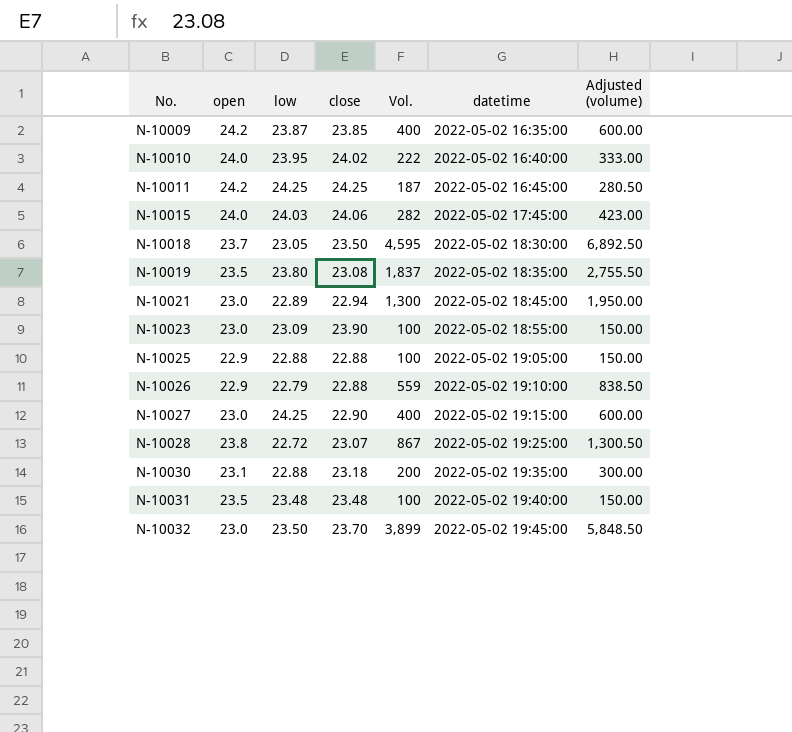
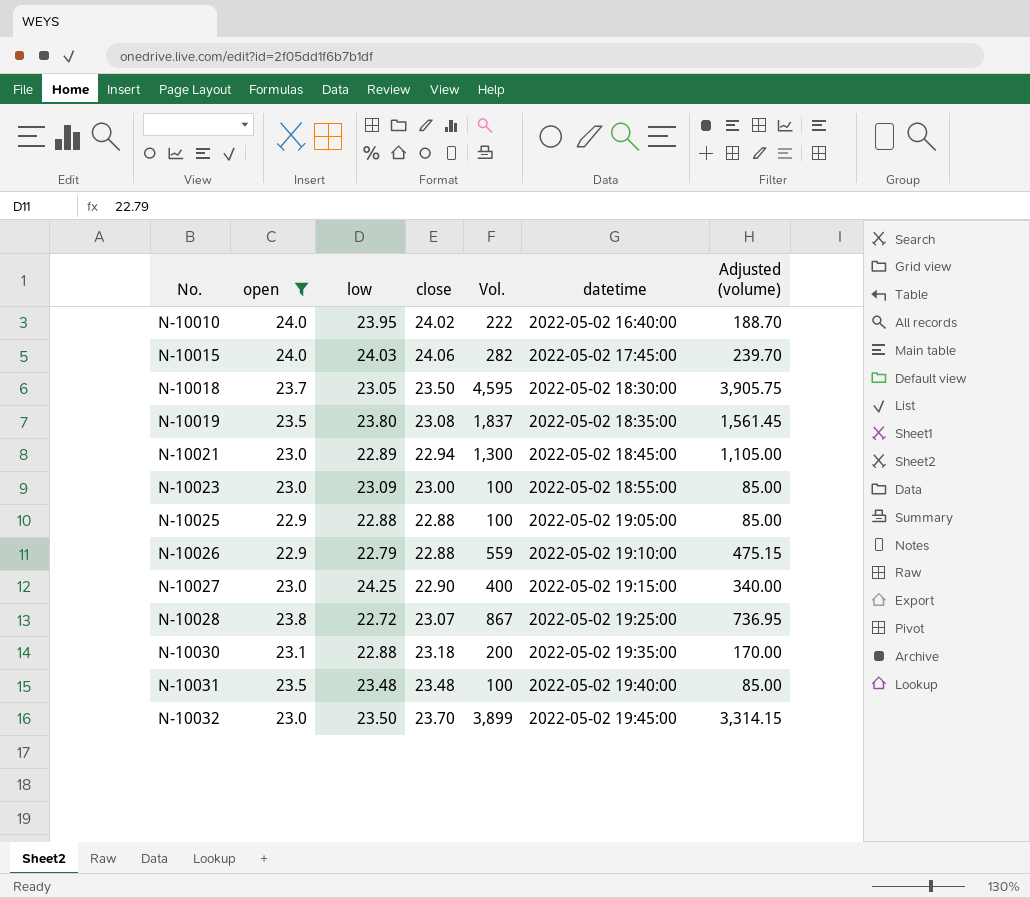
filter: none -> open != 24.2
column Adjusted (volume) | formula: [Vol.] * 1.5 -> [Vol.] * 0.85
N-10023 | close: 23.90 -> 23.00

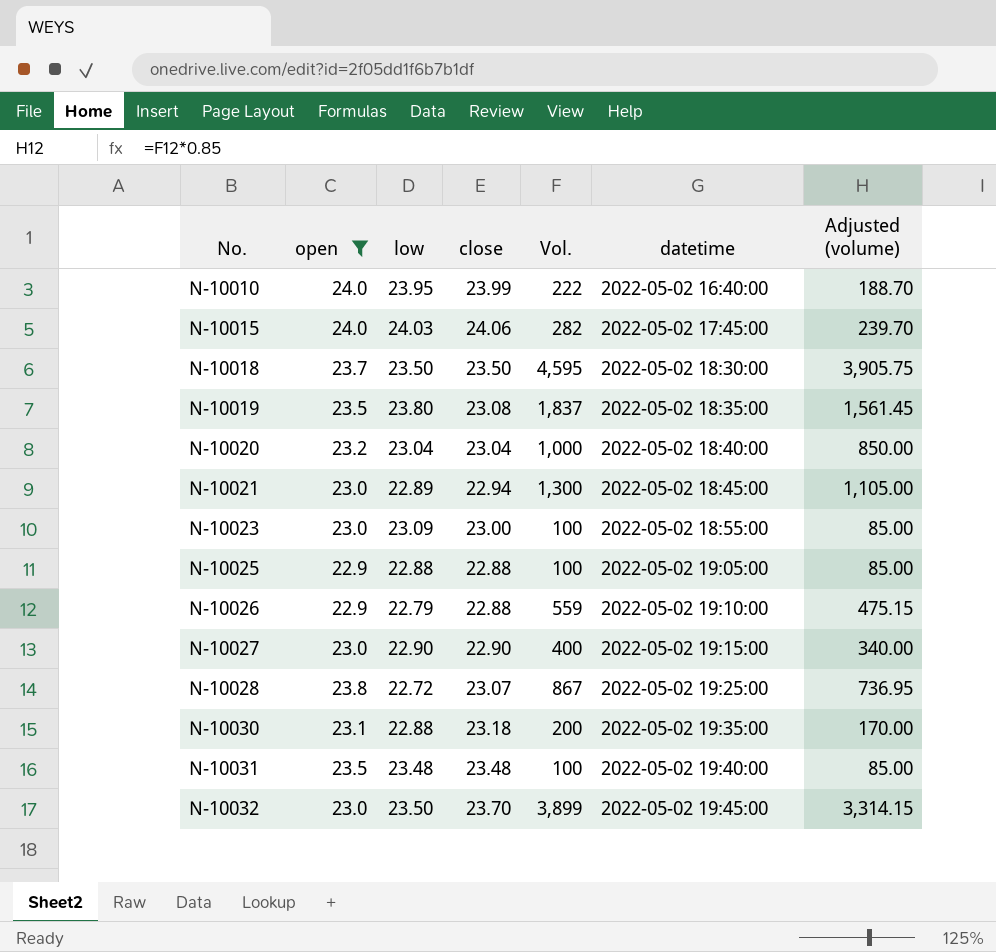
N-10010 | close: 24.02 -> 23.99
N-10018 | low: 23.05 -> 23.50
row N-10020: none -> 23.2 | 23.04 | 23.04 | 1,000 | 2022-05-02 18:40:00 | 850.00
N-10027 | low: 24.25 -> 22.90

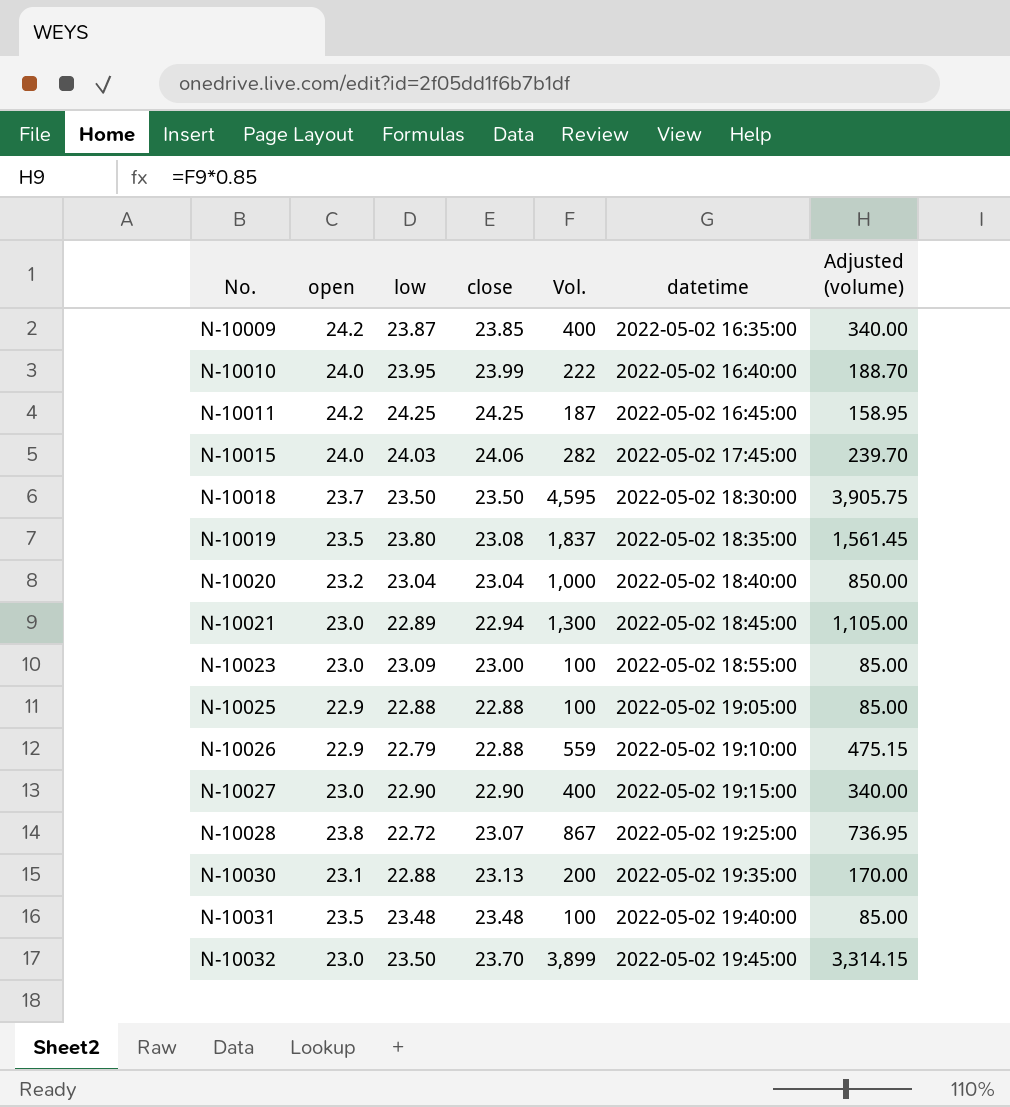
filter: open != 24.2 -> none
N-10030 | close: 23.18 -> 23.13

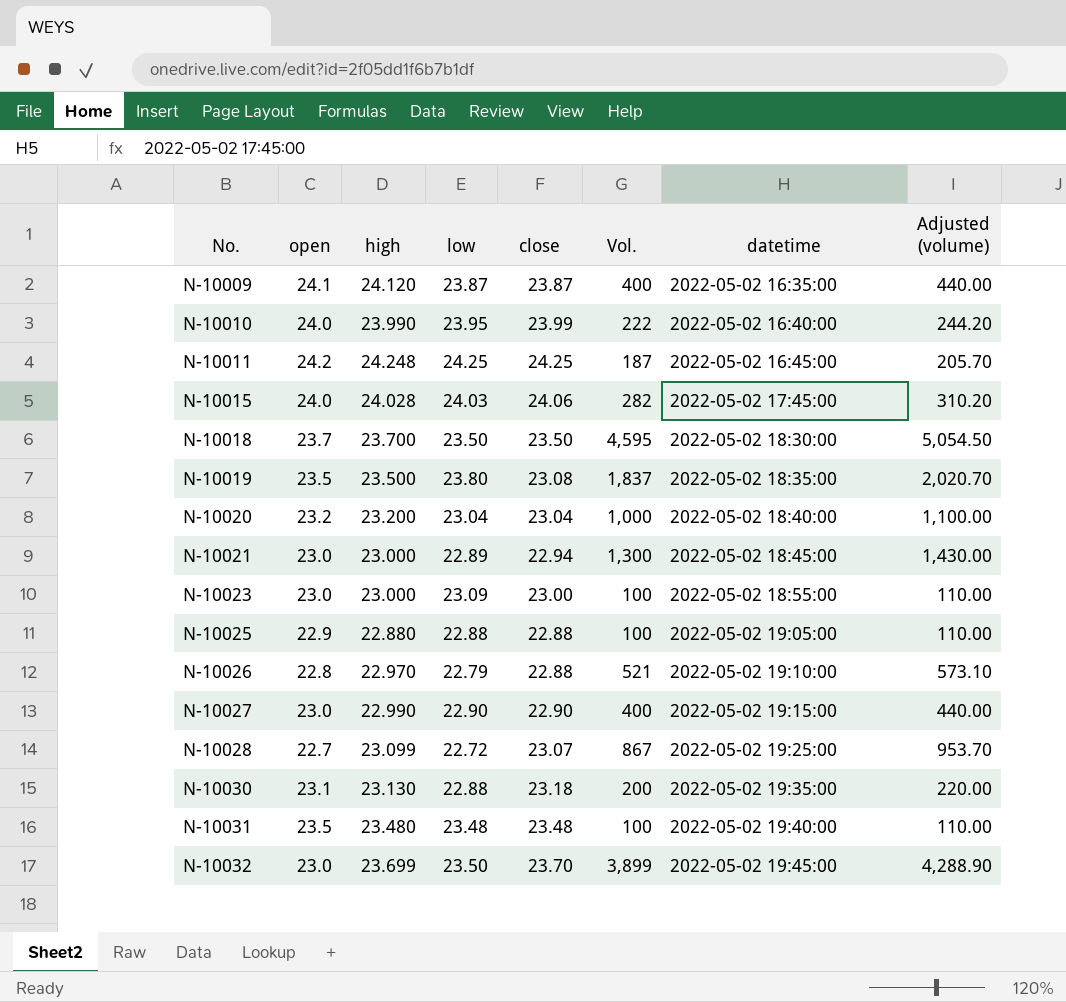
column high | position: none -> 3
column Adjusted (volume) | formula: [Vol.] * 0.85 -> [Vol.] * 1.1
N-10009 | open: 24.2 -> 24.1
N-10009 | close: 23.85 -> 23.87
N-10026 | open: 22.9 -> 22.8
N-10026 | Vol.: 559 -> 521
N-10028 | open: 23.8 -> 22.7
N-10030 | close: 23.13 -> 23.18

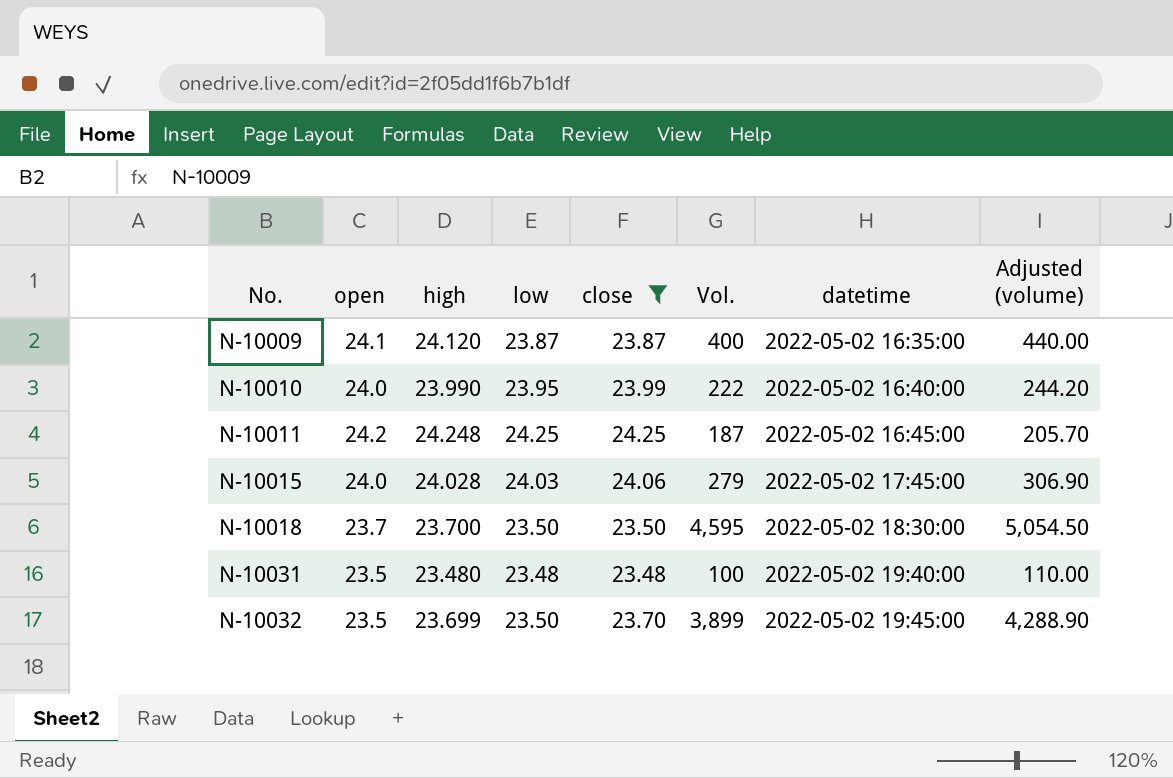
filter: none -> close >= 23.48
N-10015 | Vol.: 282 -> 279
N-10015 | Adjusted (volume): 310.20 -> 306.90
N-10032 | open: 23.0 -> 23.5

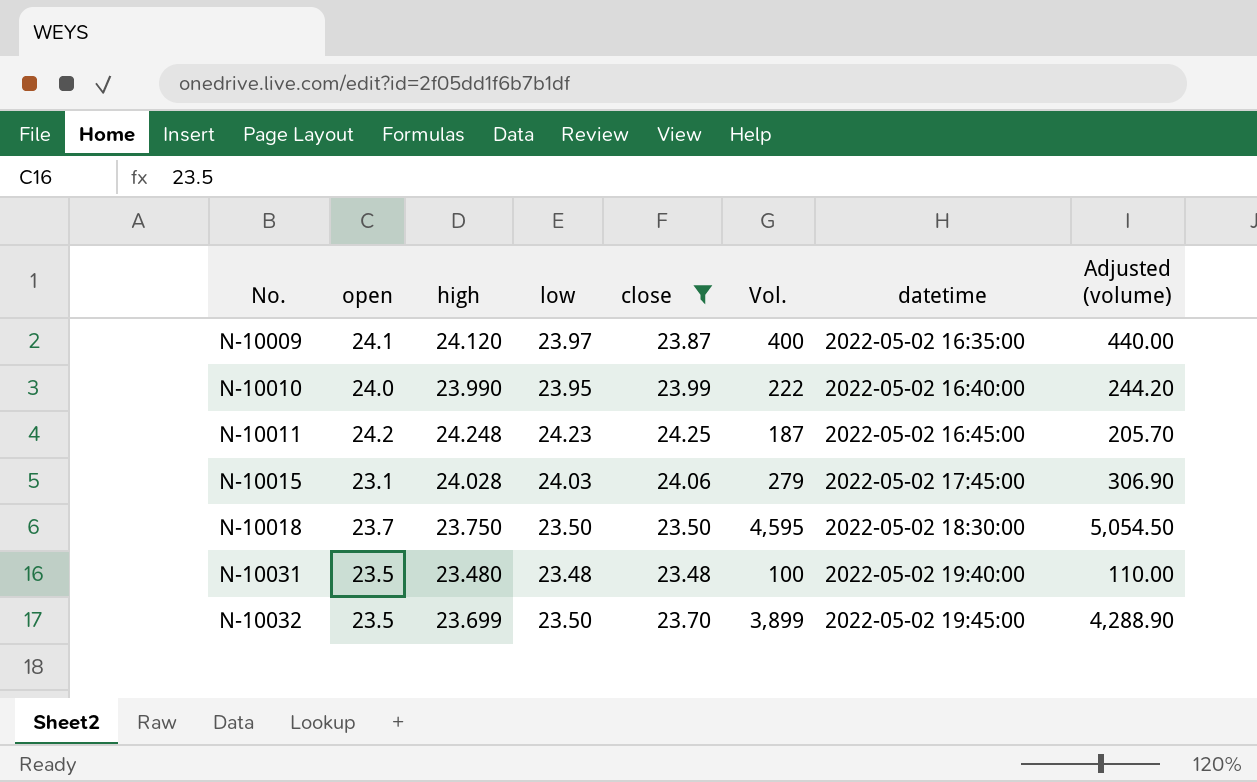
N-10009 | low: 23.87 -> 23.97
N-10011 | low: 24.25 -> 24.23
N-10015 | open: 24.0 -> 23.1
N-10018 | high: 23.700 -> 23.750

